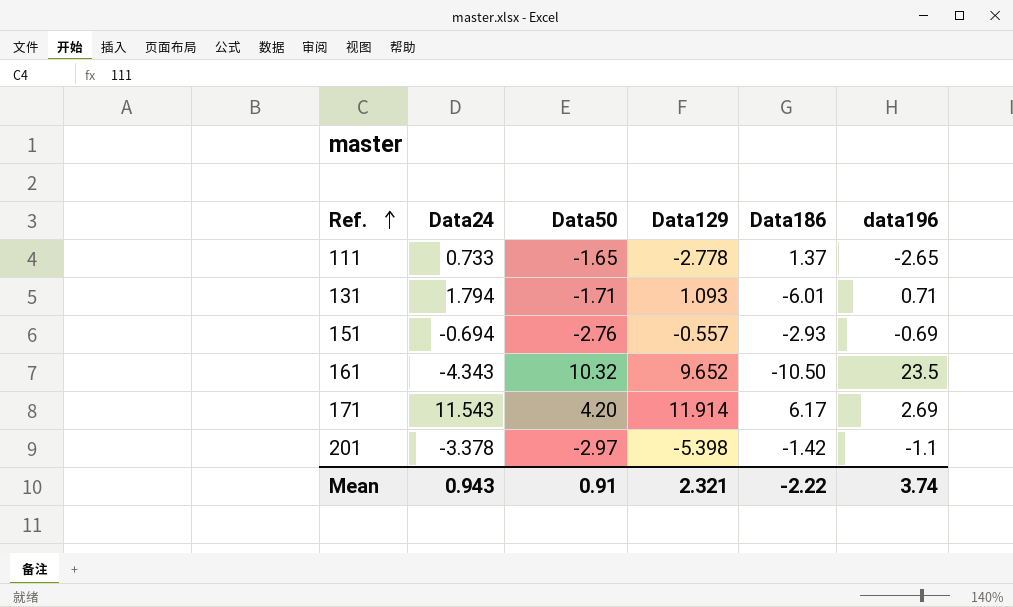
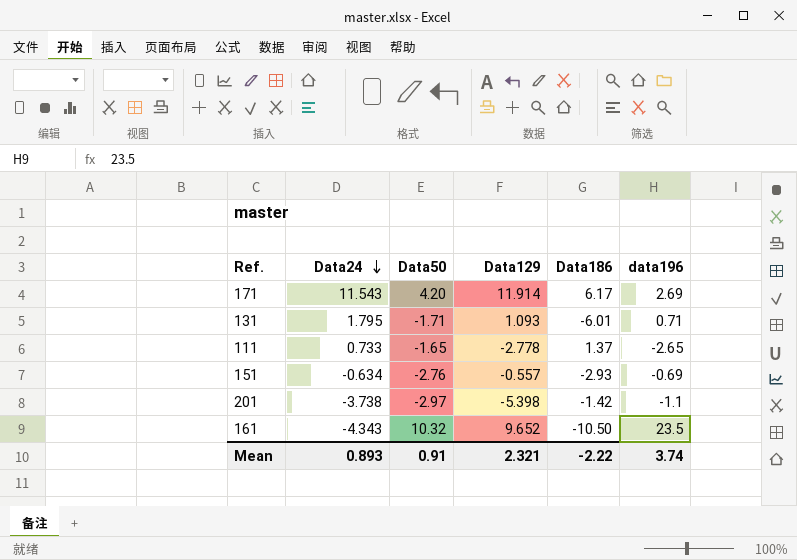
row order: Ref. ascending -> Data24 descending
131 | Data24: 1.794 -> 1.795
151 | Data24: -0.694 -> -0.634
201 | Data24: -3.378 -> -3.738
Mean | Data24: 0.943 -> 0.893

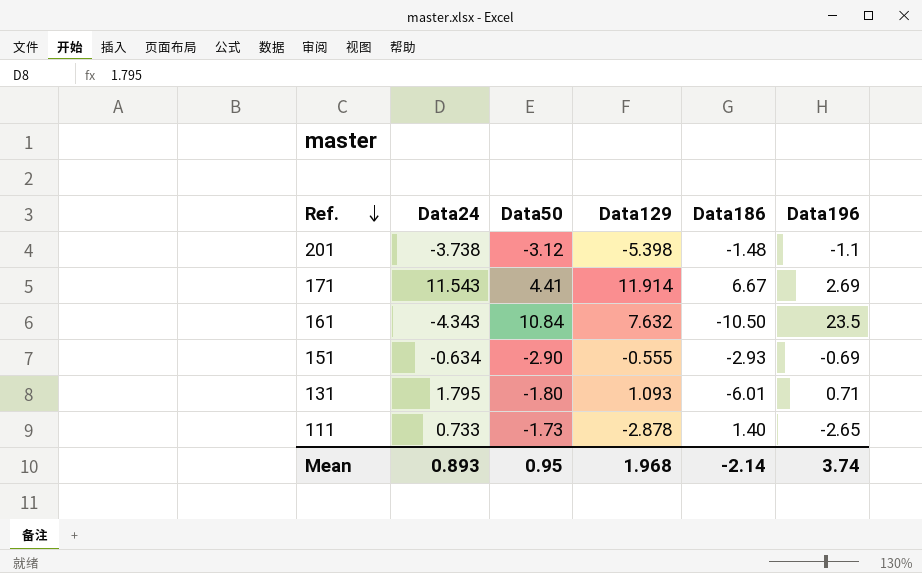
row order: Data24 descending -> Ref. descending
column name: data196 -> Data196
201 | Data50: -2.97 -> -3.12
201 | Data186: -1.42 -> -1.48
171 | Data50: 4.20 -> 4.41
171 | Data186: 6.17 -> 6.67
161 | Data50: 10.32 -> 10.84
161 | Data129: 9.652 -> 7.632
151 | Data50: -2.76 -> -2.90
151 | Data129: -0.557 -> -0.555
131 | Data50: -1.71 -> -1.80
111 | Data50: -1.65 -> -1.73
111 | Data129: -2.778 -> -2.878
111 | Data186: 1.37 -> 1.40
Mean | Data50: 0.91 -> 0.95
Mean | Data129: 2.321 -> 1.968
Mean | Data186: -2.22 -> -2.14

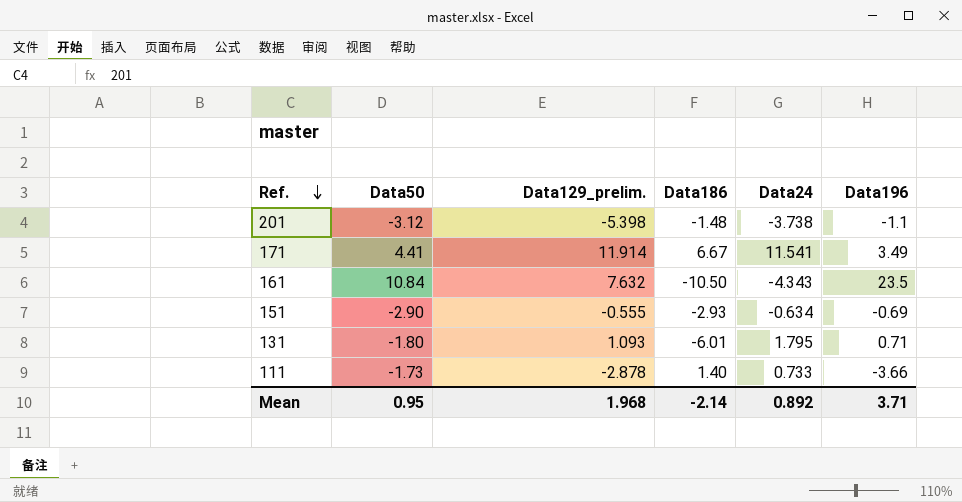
column name: Data129 -> Data129_prelim.
column Data24 | position: 2 -> 5
171 | Data24: 11.543 -> 11.541
171 | Data196: 2.69 -> 3.49
111 | Data196: -2.65 -> -3.66
Mean | Data24: 0.893 -> 0.892
Mean | Data196: 3.74 -> 3.71

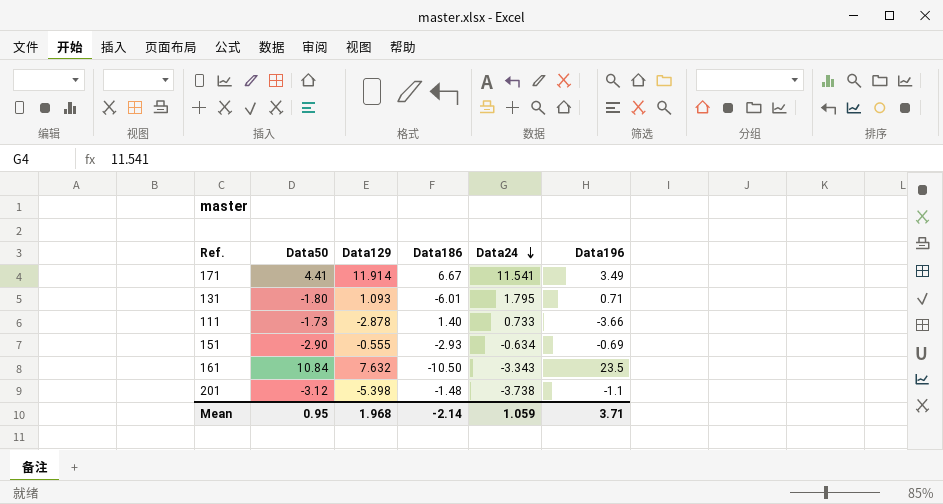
row order: Ref. descending -> Data24 descending
column name: Data129_prelim. -> Data129
161 | Data24: -4.343 -> -3.343
Mean | Data24: 0.892 -> 1.059

